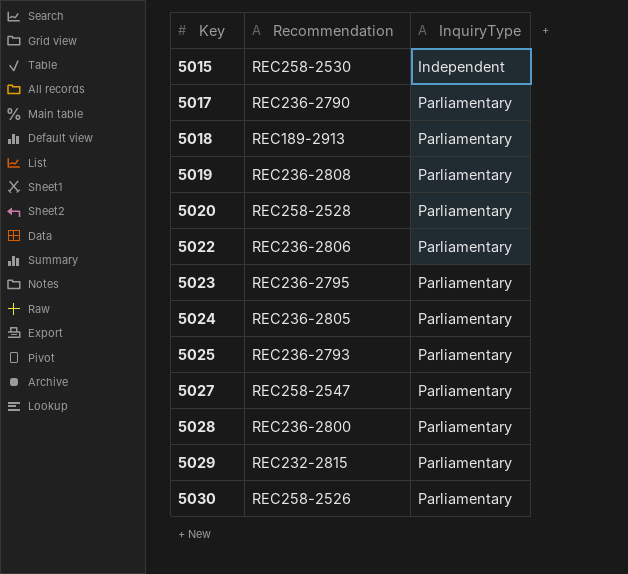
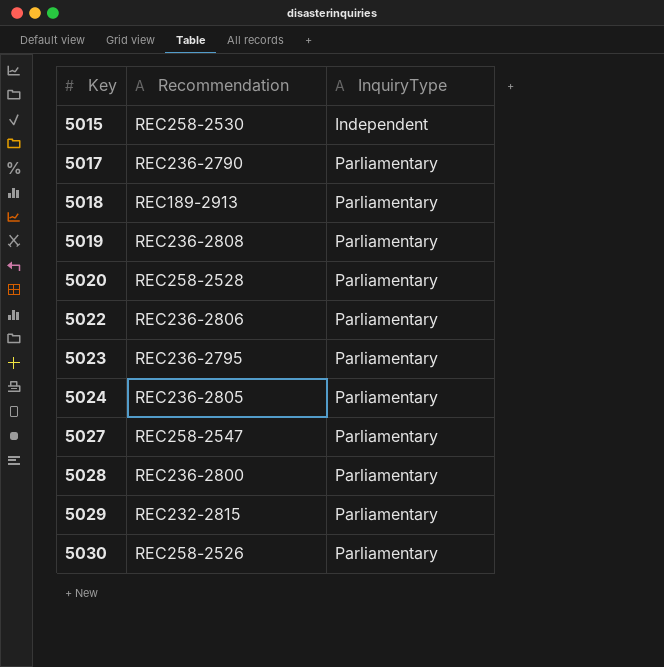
row 5025: REC236-2793 | Parliamentary -> none

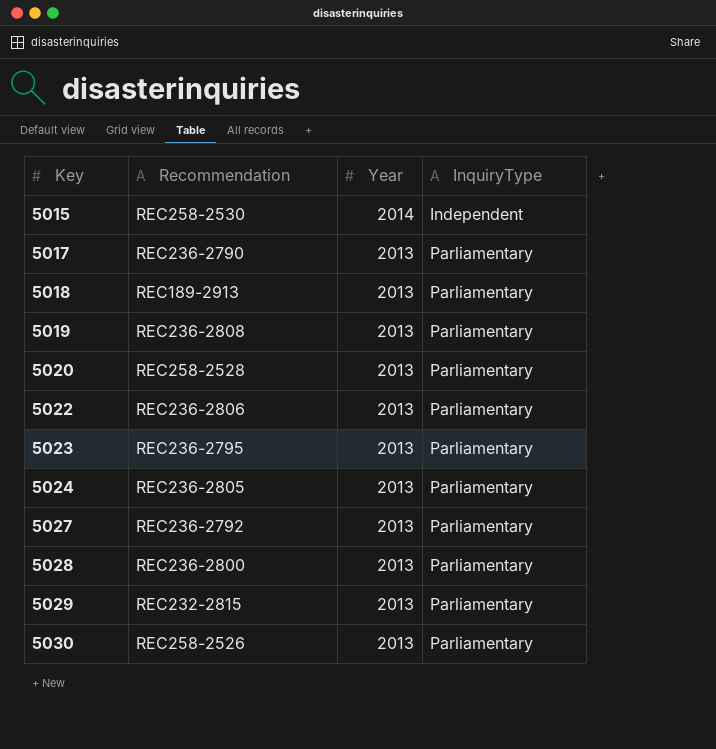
column Year | position: none -> 3
5027 | Recommendation: REC258-2547 -> REC236-2792

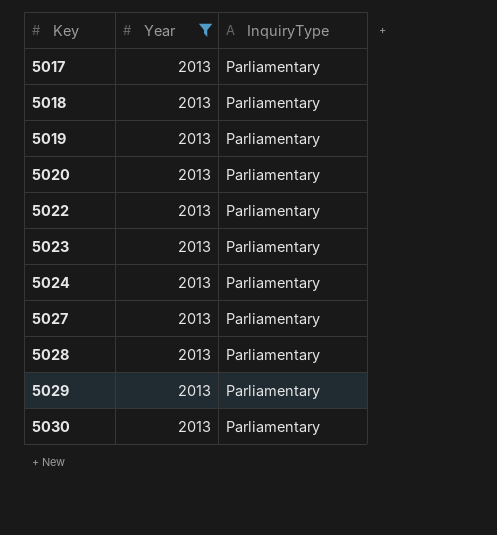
filter: none -> Year = 2013
column Recommendation | position: 2 -> none

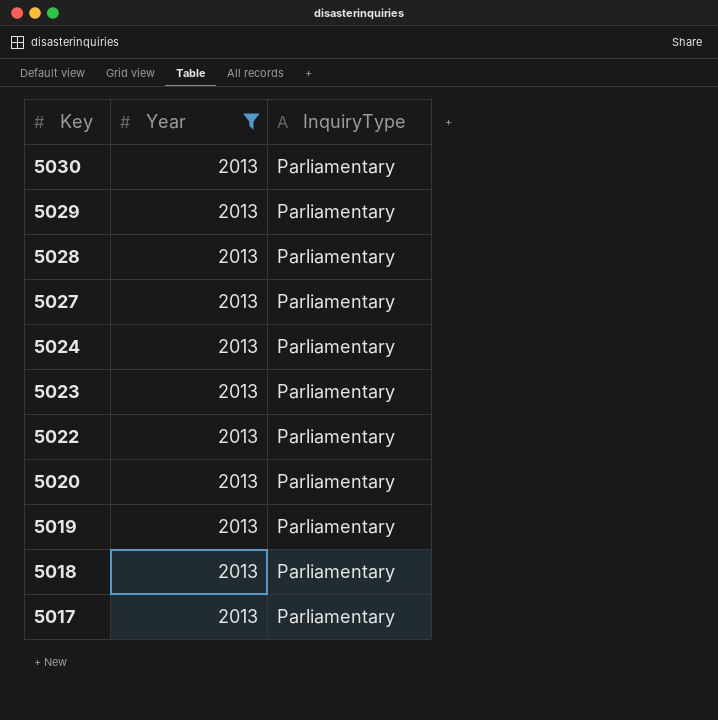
row order: Key ascending -> Key descending

